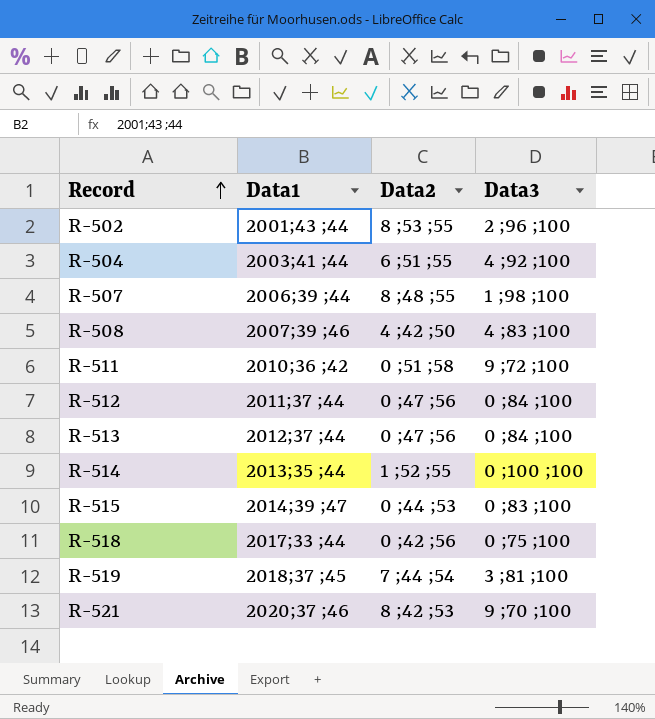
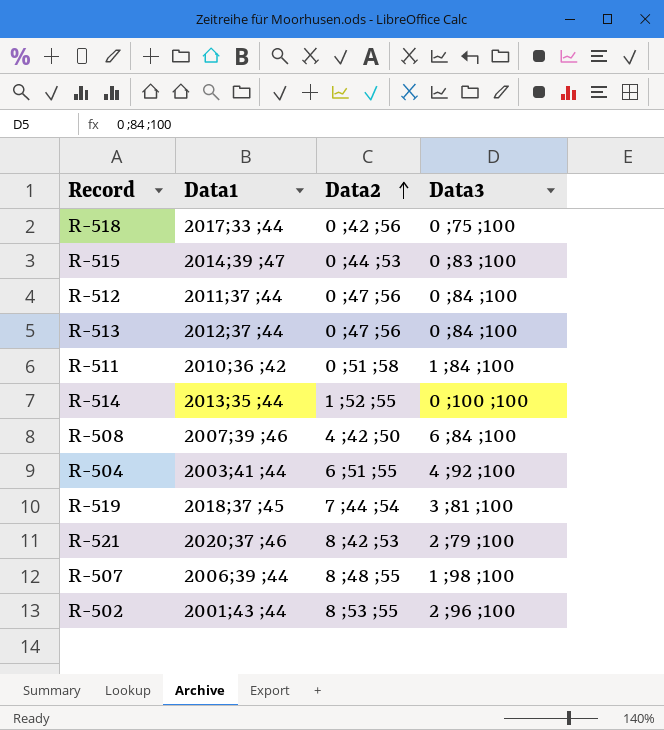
row order: Record ascending -> Data2 ascending
R-511 | Data3: 9 ;72 ;100 -> 1 ;84 ;100
R-508 | Data3: 4 ;83 ;100 -> 6 ;84 ;100
R-521 | Data3: 9 ;70 ;100 -> 2 ;79 ;100

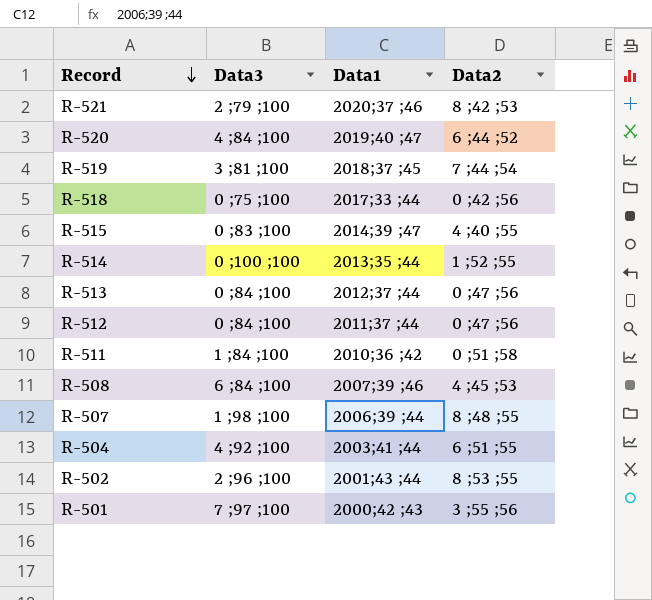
row order: Data2 ascending -> Record descending
column Data3 | position: 4 -> 2
row R-520: none -> 4 ;84 ;100 | 2019;40 ;47 | 6 ;44 ;52
R-515 | Data2: 0 ;44 ;53 -> 4 ;40 ;55
R-508 | Data2: 4 ;42 ;50 -> 4 ;45 ;53
row R-501: none -> 7 ;97 ;100 | 2000;42 ;43 | 3 ;55 ;56

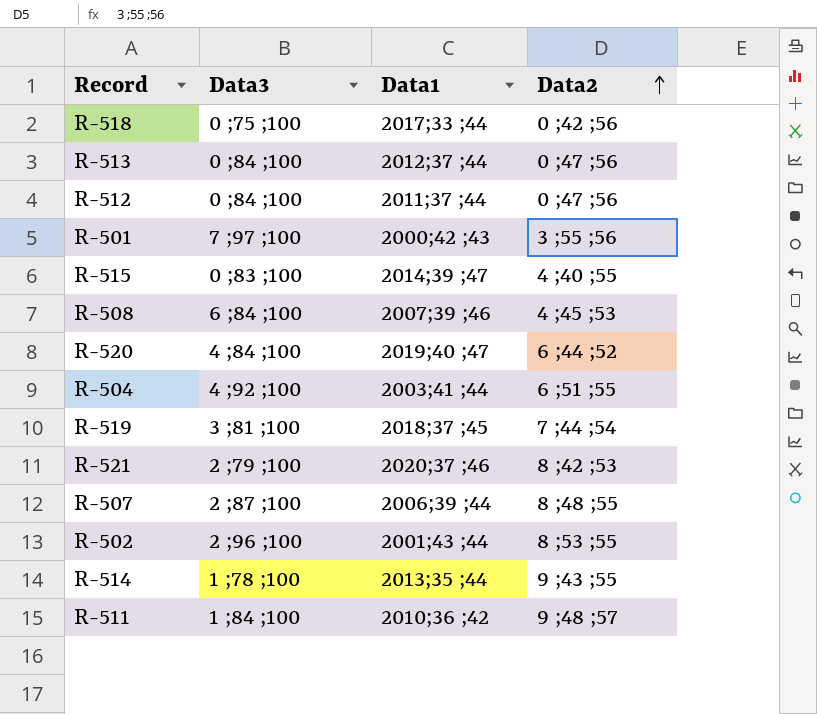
row order: Record descending -> Data2 ascending
R-507 | Data3: 1 ;98 ;100 -> 2 ;87 ;100
R-514 | Data3: 0 ;100 ;100 -> 1 ;78 ;100
R-514 | Data2: 1 ;52 ;55 -> 9 ;43 ;55
R-511 | Data2: 0 ;51 ;58 -> 9 ;48 ;57

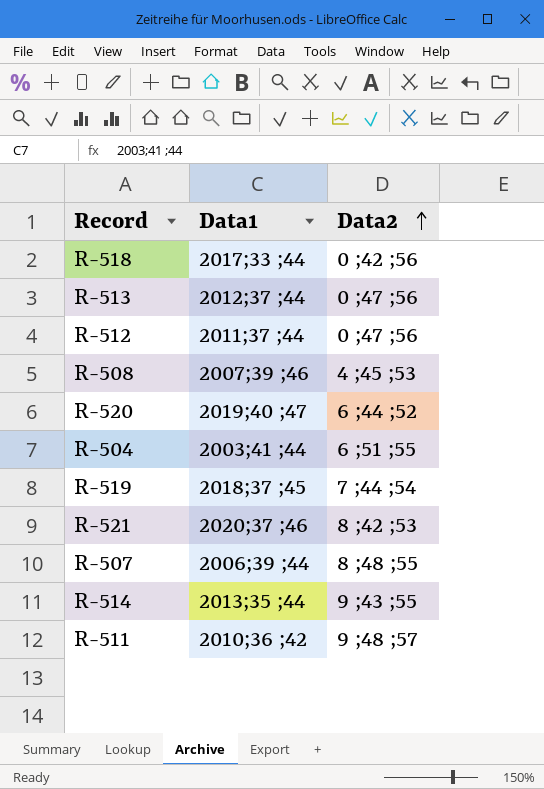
column Data3 | position: 2 -> none
row R-501: 7 ;97 ;100 | 2000;42 ;43 | 3 ;55 ;56 -> none
row R-515: 0 ;83 ;100 | 2014;39 ;47 | 4 ;40 ;55 -> none
row R-502: 2 ;96 ;100 | 2001;43 ;44 | 8 ;53 ;55 -> none

